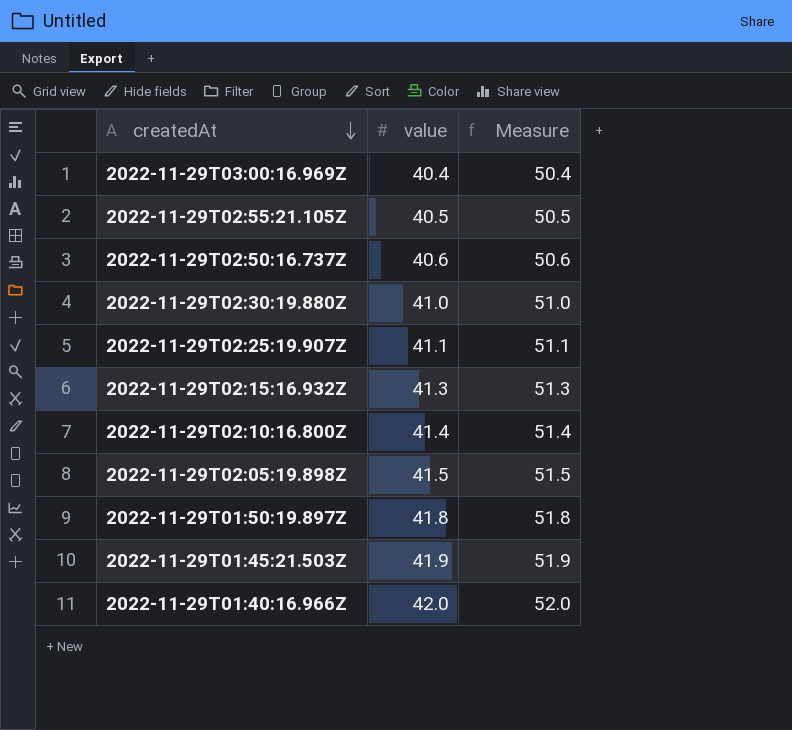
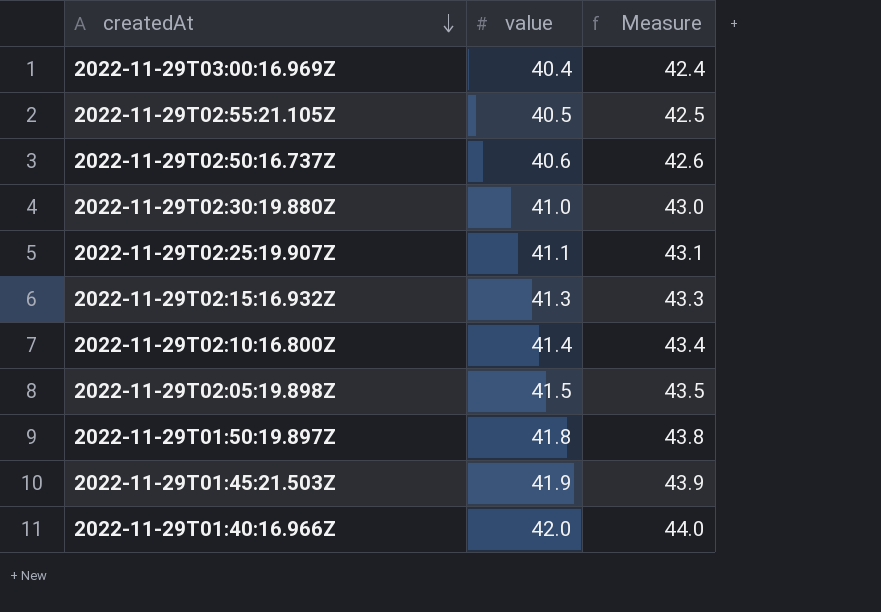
column Measure | formula: [value] + 10 -> [value] + 2

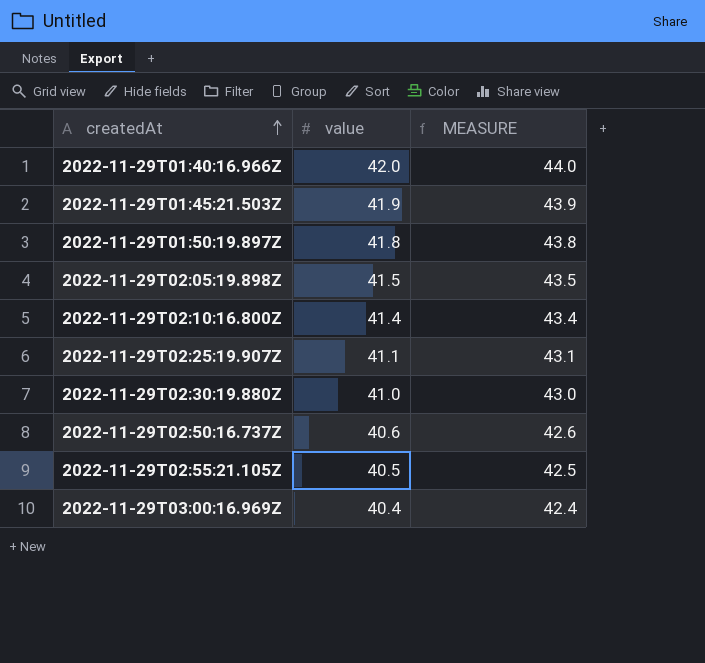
row order: createdAt descending -> createdAt ascending
column name: Measure -> MEASURE
row 2022-11-29T02:15:16.932Z: 41.3 | 43.3 -> none

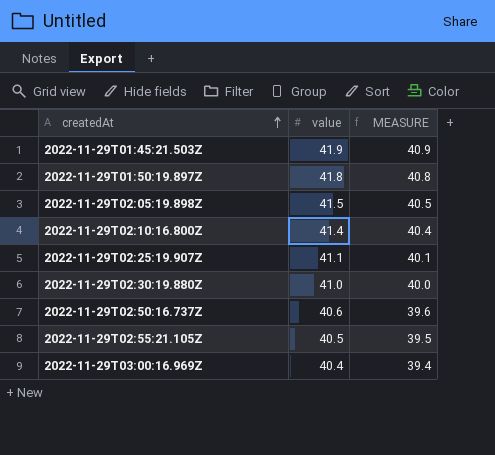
column MEASURE | formula: [value] + 2 -> [value] - 1
row 2022-11-29T01:40:16.966Z: 42.0 | 44.0 -> none

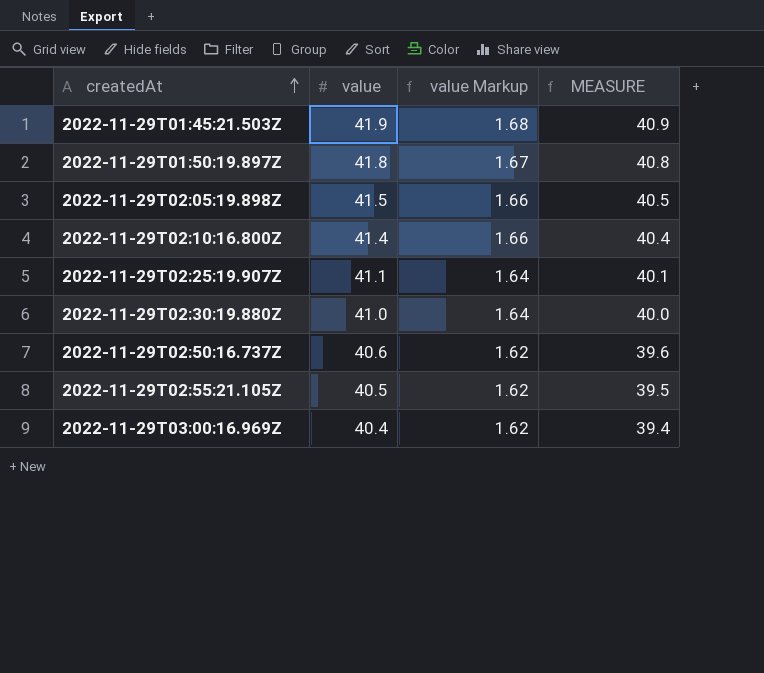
column value Markup | formula: none -> [value] * 0.04

